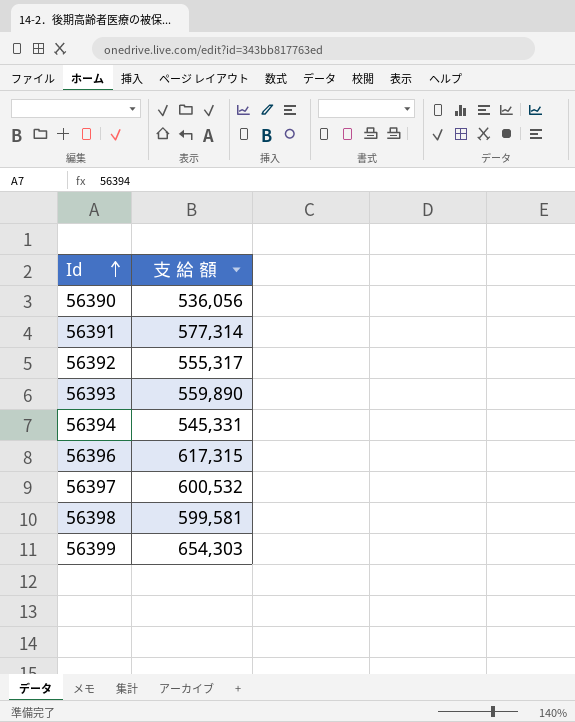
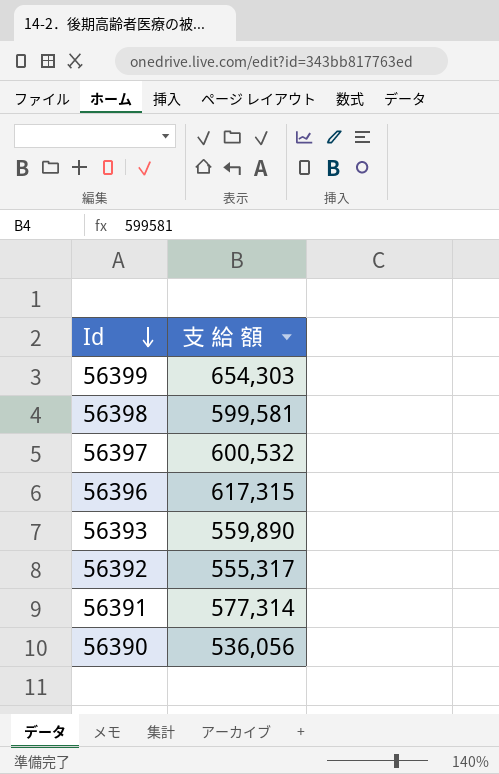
row order: Id ascending -> Id descending
row 56394: 545,331 -> none

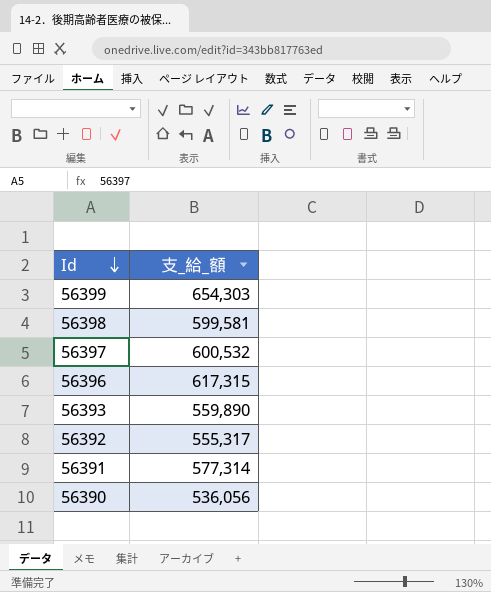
column name: 支 給 額 -> 支_給_額

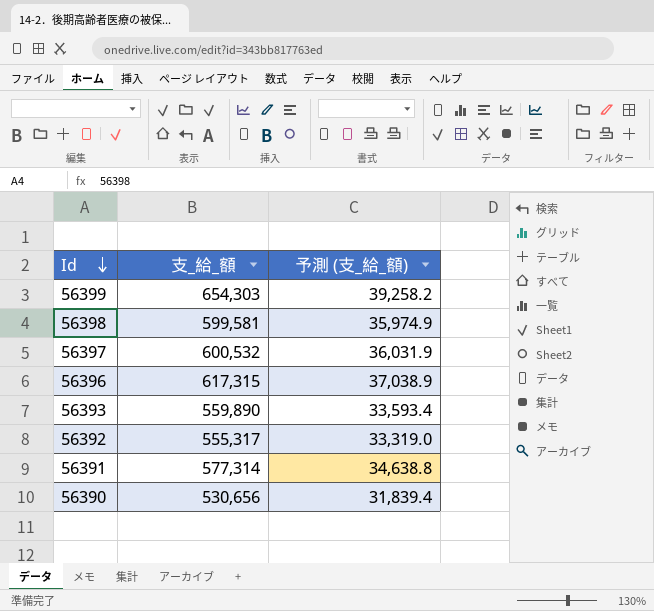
column 予測 (支_給_額) | formula: none -> [支_給_額] * 0.06
56390 | 支_給_額: 536,056 -> 530,656

